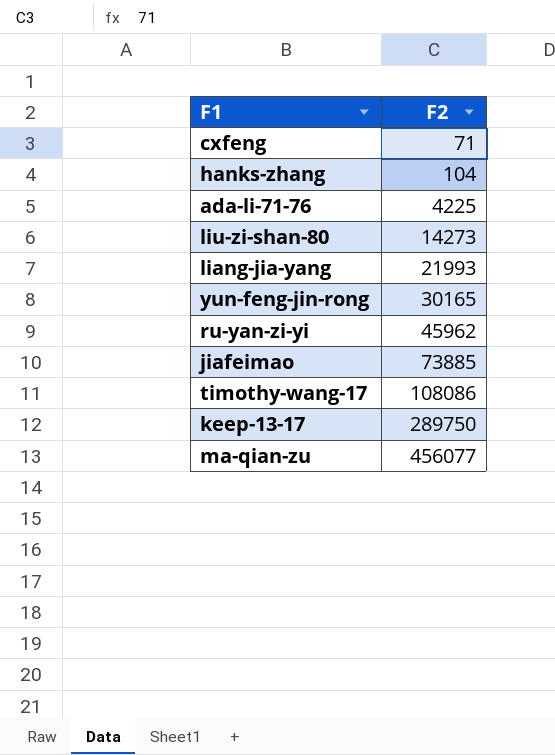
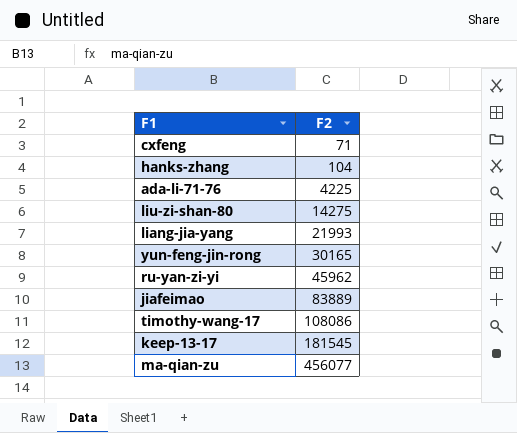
liu-zi-shan-80 | F2: 14273 -> 14275
jiafeimao | F2: 73885 -> 83889
keep-13-17 | F2: 289750 -> 181545

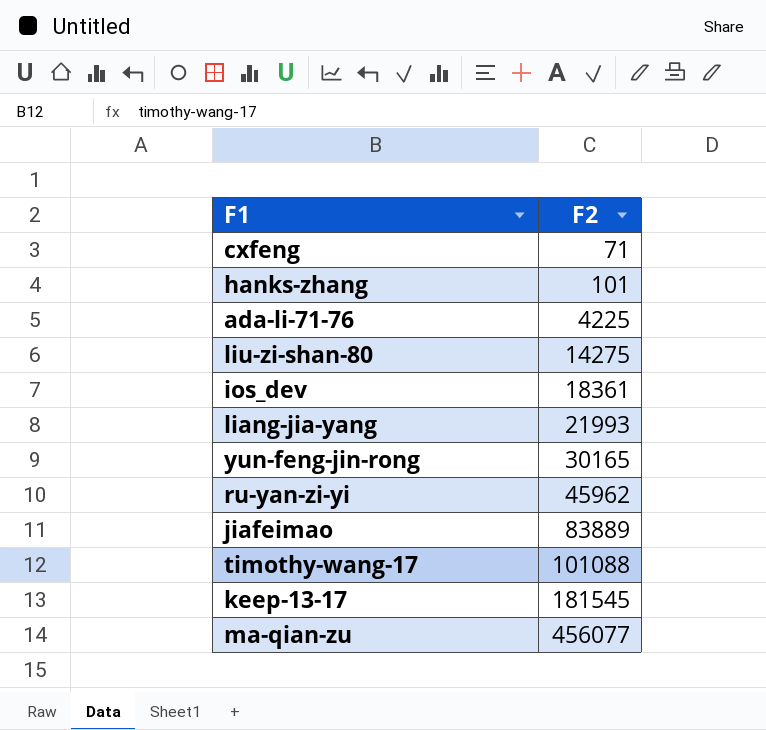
hanks-zhang | F2: 104 -> 101
row ios_dev: none -> 18361
timothy-wang-17 | F2: 108086 -> 101088

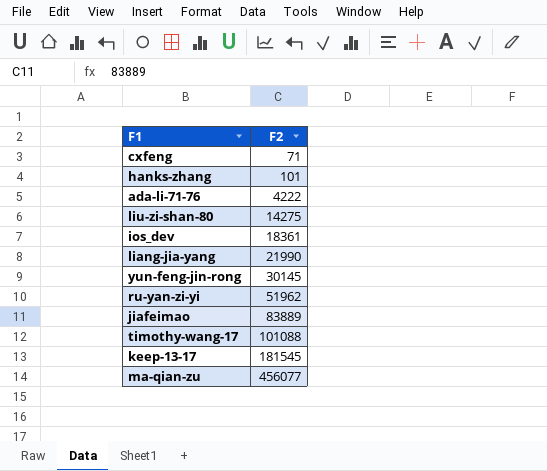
ada-li-71-76 | F2: 4225 -> 4222
liang-jia-yang | F2: 21993 -> 21990
yun-feng-jin-rong | F2: 30165 -> 30145
ru-yan-zi-yi | F2: 45962 -> 51962

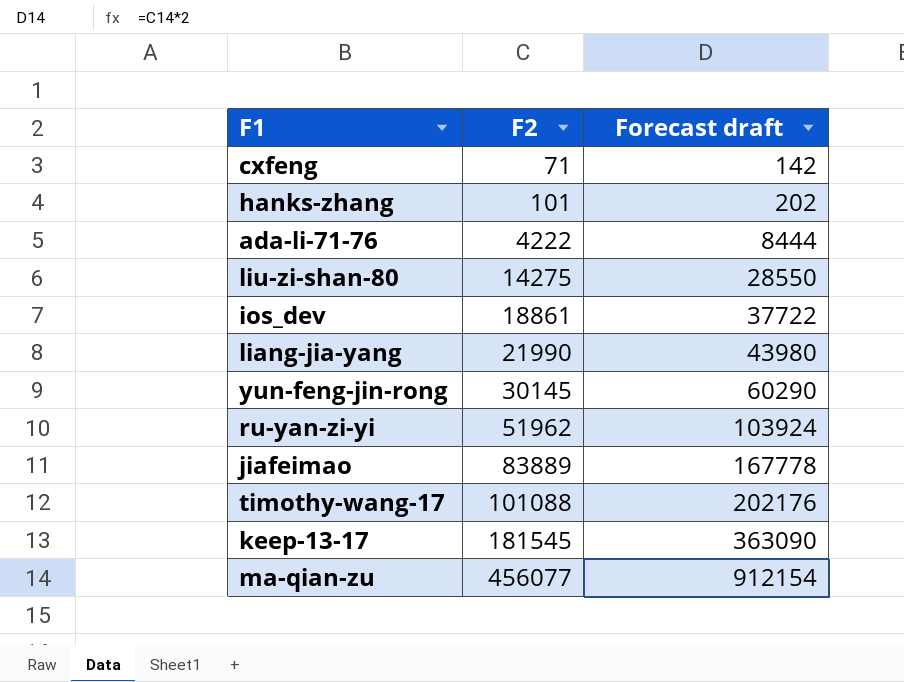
column Forecast draft | formula: none -> [F2] * 2
ios_dev | F2: 18361 -> 18861

